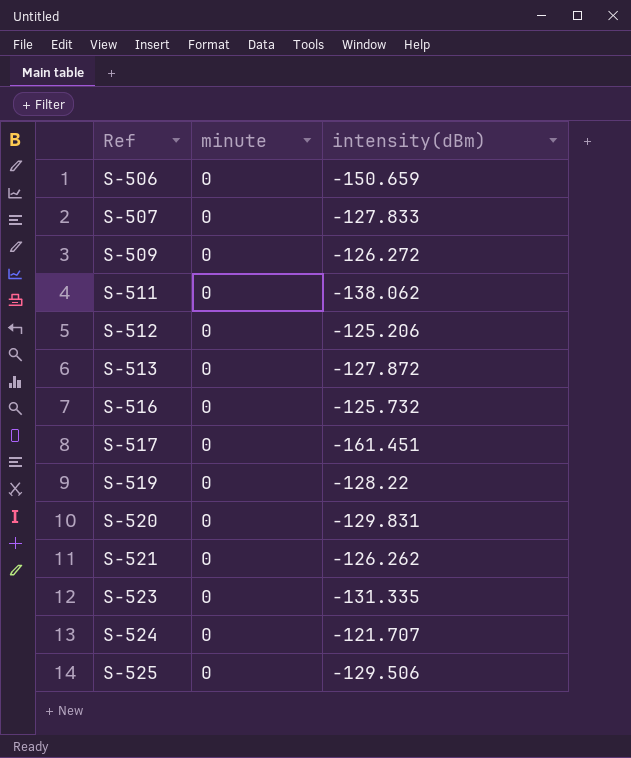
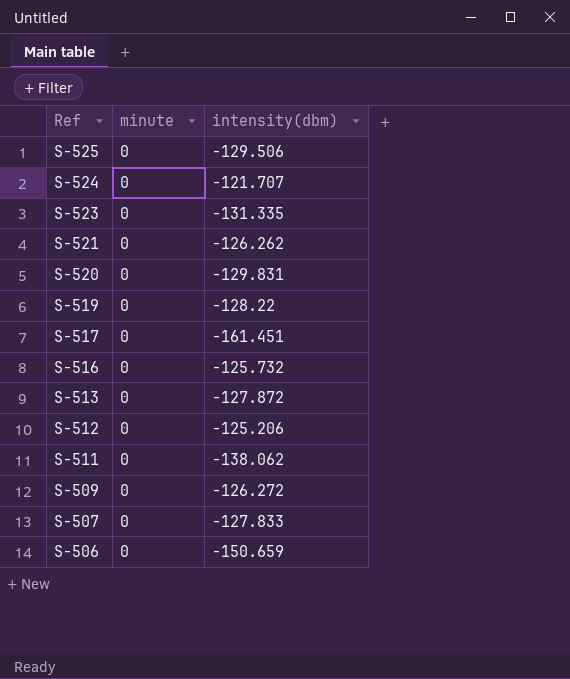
row order: Ref ascending -> Ref descending
column name: intensity(dBm) -> intensity(dbm)

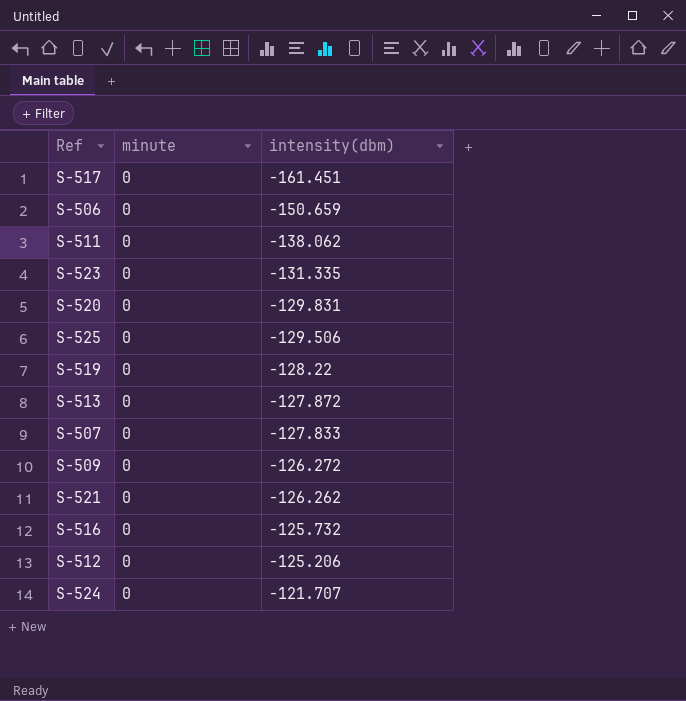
row order: Ref descending -> intensity(dbm) ascending

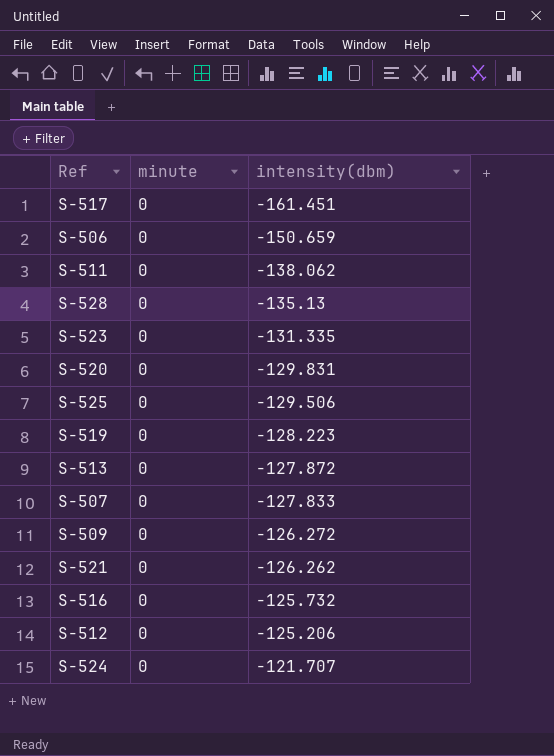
row S-528: none -> 0 | -135.13
S-519 | intensity(dbm): -128.22 -> -128.223

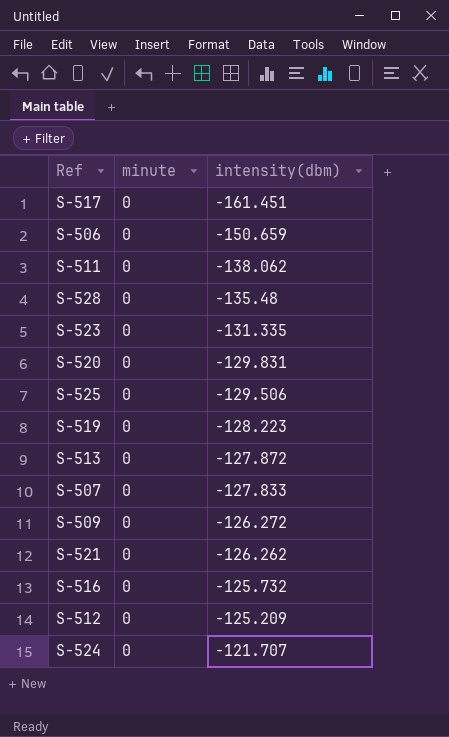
S-528 | intensity(dbm): -135.13 -> -135.48
S-512 | intensity(dbm): -125.206 -> -125.209

